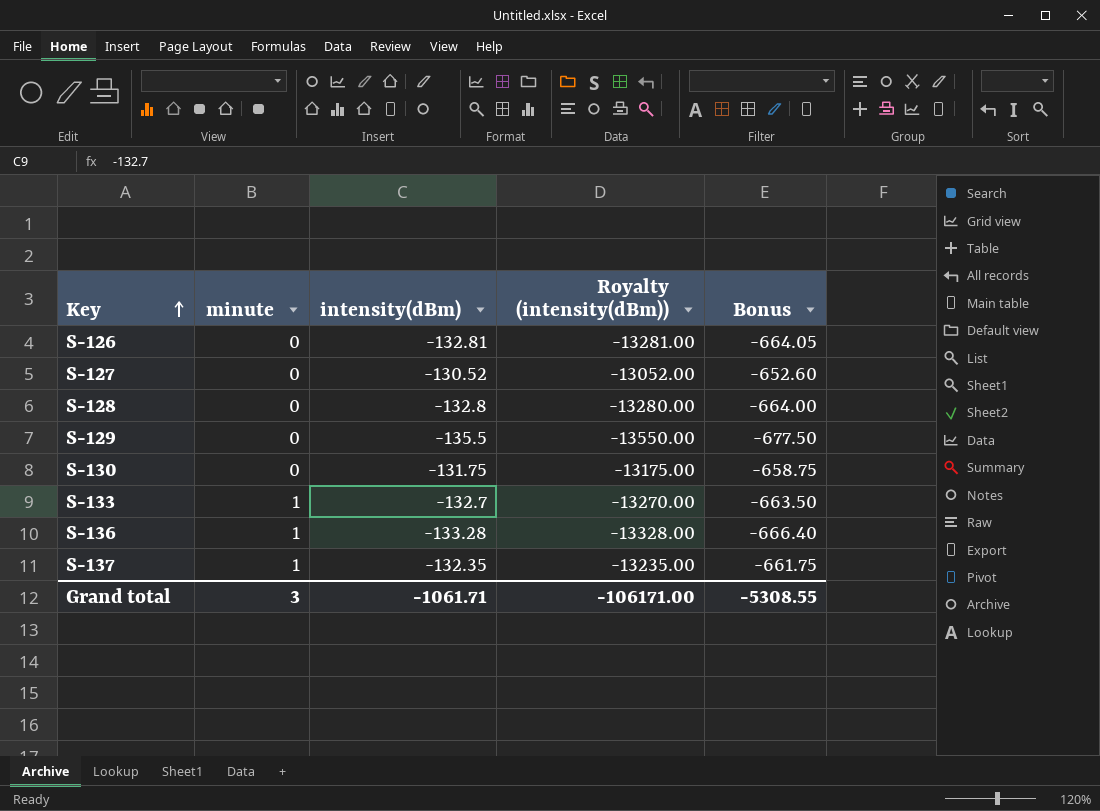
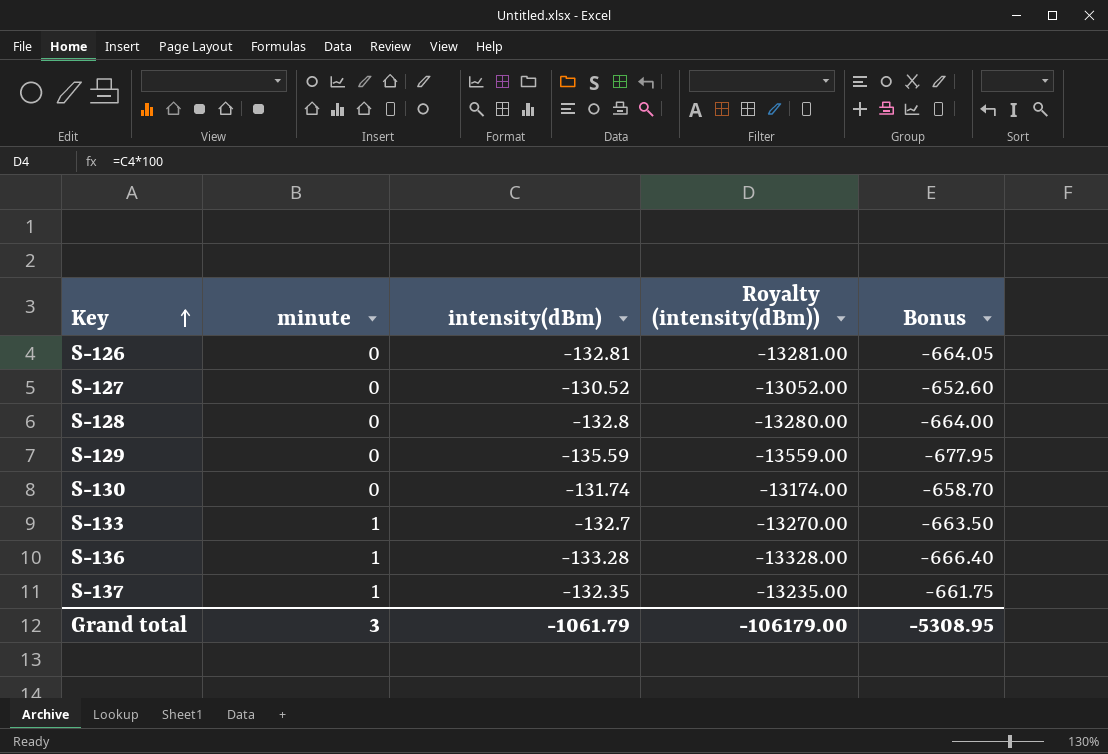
S-129 | intensity(dBm): -135.5 -> -135.59
S-129 | Royalty (intensity(dBm)): -13550.00 -> -13559.00
S-129 | Bonus: -677.50 -> -677.95
S-130 | intensity(dBm): -131.75 -> -131.74
S-130 | Royalty (intensity(dBm)): -13175.00 -> -13174.00
S-130 | Bonus: -658.75 -> -658.70
Grand total | intensity(dBm): -1061.71 -> -1061.79
Grand total | Royalty (intensity(dBm)): -106171.00 -> -106179.00
Grand total | Bonus: -5308.55 -> -5308.95

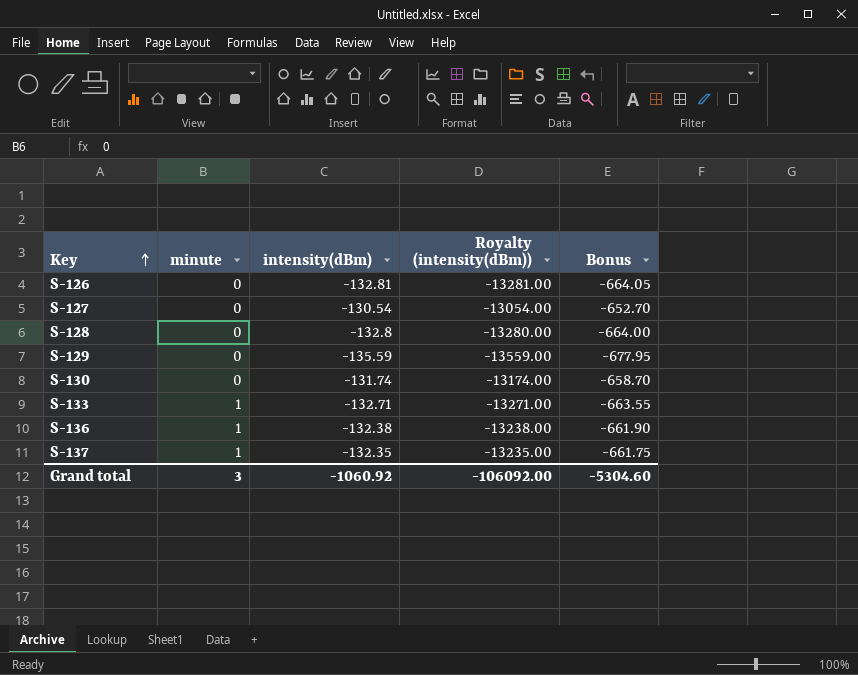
S-127 | intensity(dBm): -130.52 -> -130.54
S-127 | Royalty (intensity(dBm)): -13052.00 -> -13054.00
S-127 | Bonus: -652.60 -> -652.70
S-133 | intensity(dBm): -132.7 -> -132.71
S-133 | Royalty (intensity(dBm)): -13270.00 -> -13271.00
S-133 | Bonus: -663.50 -> -663.55
S-136 | intensity(dBm): -133.28 -> -132.38
S-136 | Royalty (intensity(dBm)): -13328.00 -> -13238.00
S-136 | Bonus: -666.40 -> -661.90
Grand total | intensity(dBm): -1061.79 -> -1060.92
Grand total | Royalty (intensity(dBm)): -106179.00 -> -106092.00
Grand total | Bonus: -5308.95 -> -5304.60

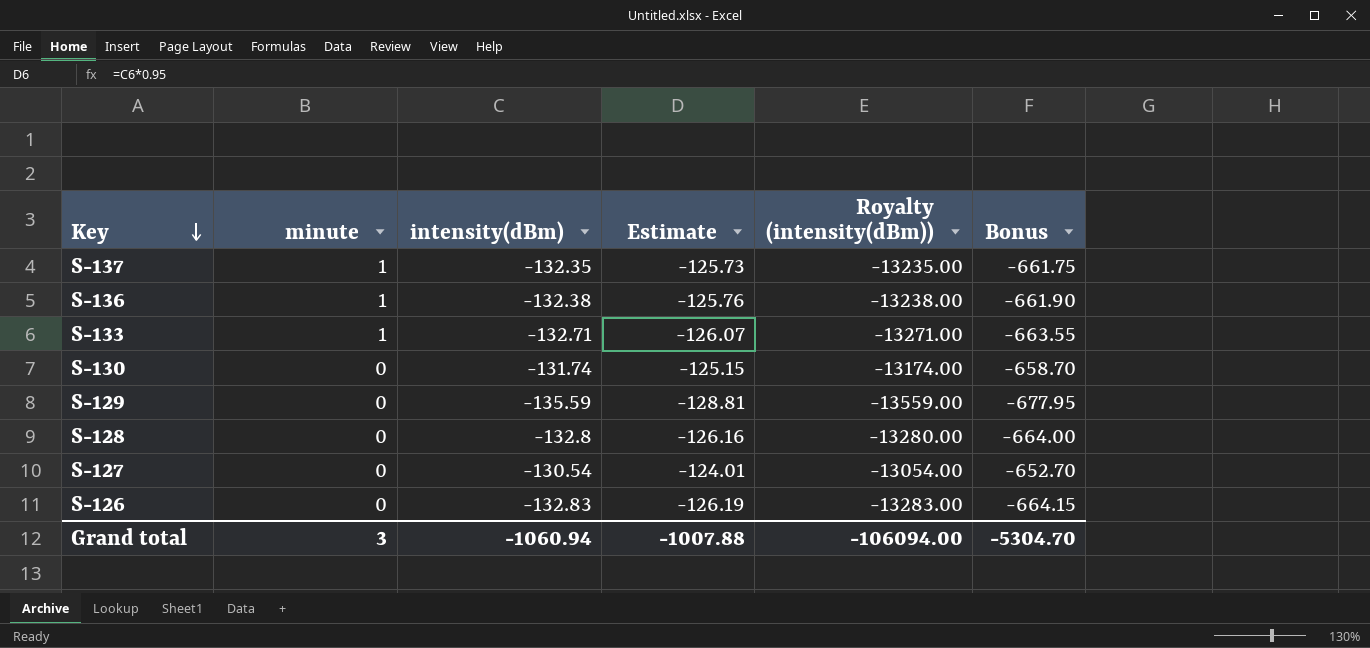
row order: Key ascending -> Key descending
column Estimate | formula: none -> [intensity(dBm)] * 0.95
S-126 | intensity(dBm): -132.81 -> -132.83
S-126 | Royalty (intensity(dBm)): -13281.00 -> -13283.00
S-126 | Bonus: -664.05 -> -664.15
Grand total | intensity(dBm): -1060.92 -> -1060.94
Grand total | Royalty (intensity(dBm)): -106092.00 -> -106094.00
Grand total | Bonus: -5304.60 -> -5304.70

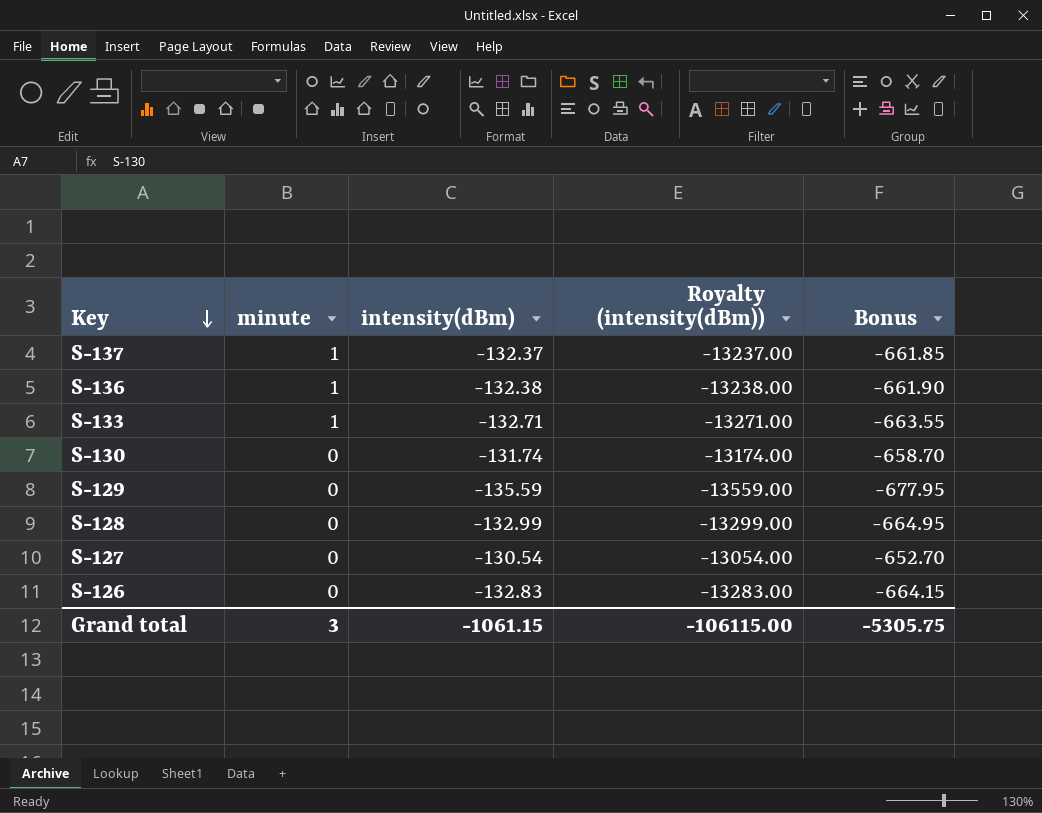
column Estimate | formula: [intensity(dBm)] * 0.95 -> none
S-137 | intensity(dBm): -132.35 -> -132.37
S-137 | Royalty (intensity(dBm)): -13235.00 -> -13237.00
S-137 | Bonus: -661.75 -> -661.85
S-128 | intensity(dBm): -132.8 -> -132.99
S-128 | Royalty (intensity(dBm)): -13280.00 -> -13299.00
S-128 | Bonus: -664.00 -> -664.95
Grand total | intensity(dBm): -1060.94 -> -1061.15
Grand total | Royalty (intensity(dBm)): -106094.00 -> -106115.00
Grand total | Bonus: -5304.70 -> -5305.75

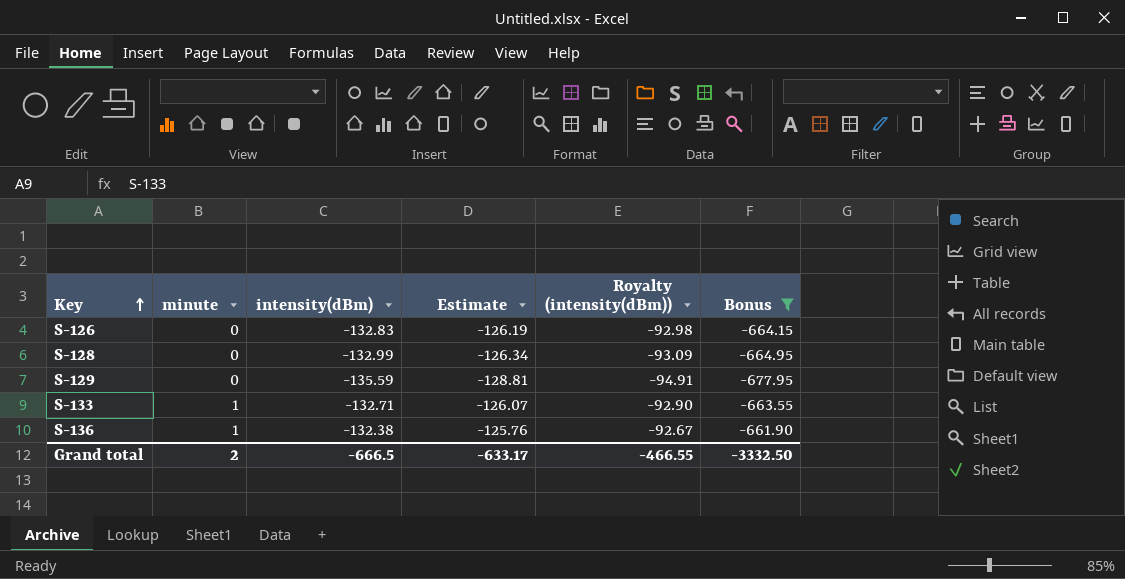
filter: none -> Bonus <= -661.90
row order: Key descending -> Key ascending
column Estimate | formula: none -> [intensity(dBm)] * 0.95
column Royalty (intensity(dBm)) | formula: [intensity(dBm)] * 100 -> [intensity(dBm)] * 0.7
Grand total | minute: 3 -> 2
Grand total | intensity(dBm): -1061.15 -> -666.5
Grand total | Royalty (intensity(dBm)): -106115.00 -> -466.55
Grand total | Bonus: -5305.75 -> -3332.50

